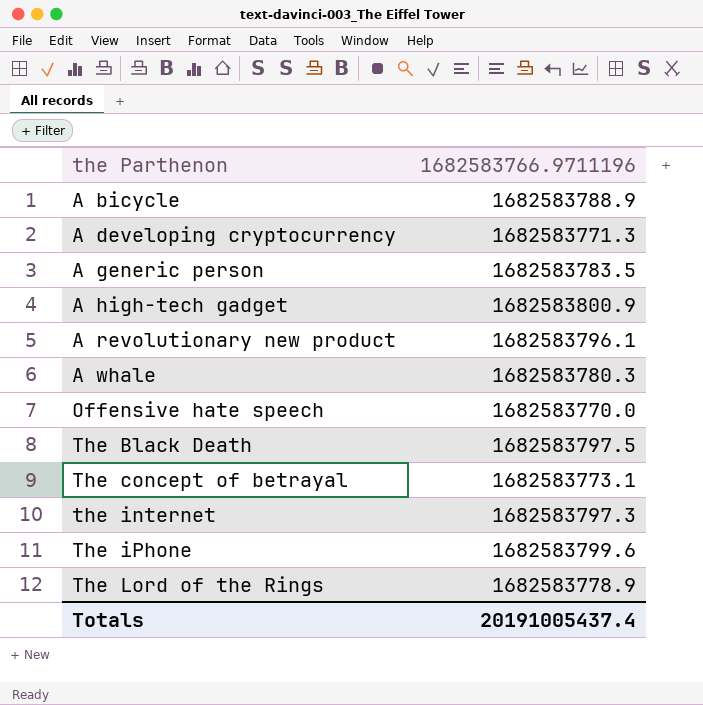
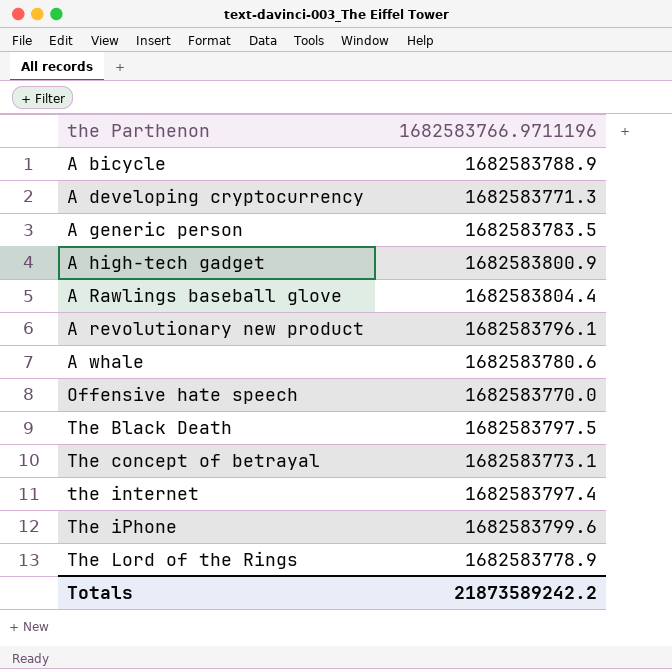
row A Rawlings baseball glove: none -> 1682583804.4
A whale | 1682583766.9711196: 1682583780.3 -> 1682583780.6
the internet | 1682583766.9711196: 1682583797.3 -> 1682583797.4
Totals | 1682583766.9711196: 20191005437.4 -> 21873589242.2

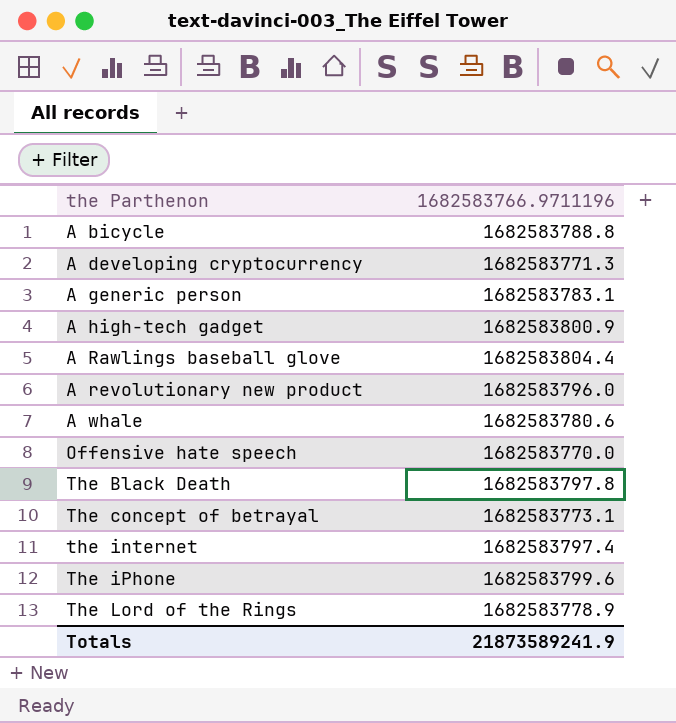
A bicycle | 1682583766.9711196: 1682583788.9 -> 1682583788.8
A generic person | 1682583766.9711196: 1682583783.5 -> 1682583783.1
A revolutionary new product | 1682583766.9711196: 1682583796.1 -> 1682583796.0
The Black Death | 1682583766.9711196: 1682583797.5 -> 1682583797.8
Totals | 1682583766.9711196: 21873589242.2 -> 21873589241.9

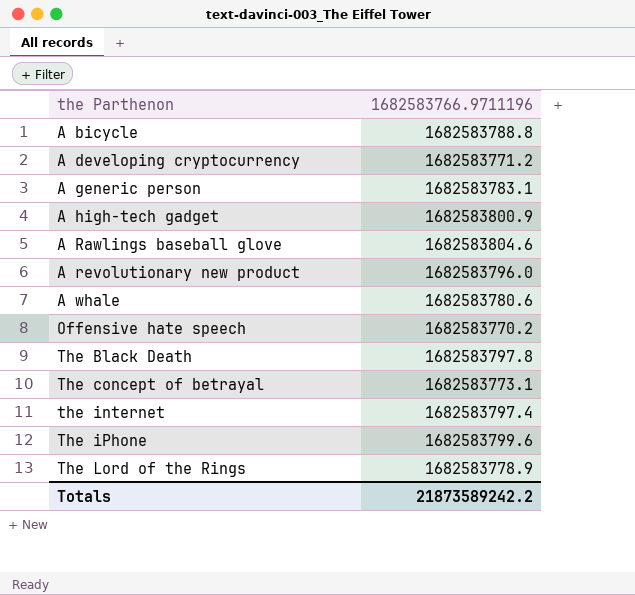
A developing cryptocurrency | 1682583766.9711196: 1682583771.3 -> 1682583771.2
A Rawlings baseball glove | 1682583766.9711196: 1682583804.4 -> 1682583804.6
Offensive hate speech | 1682583766.9711196: 1682583770.0 -> 1682583770.2
Totals | 1682583766.9711196: 21873589241.9 -> 21873589242.2

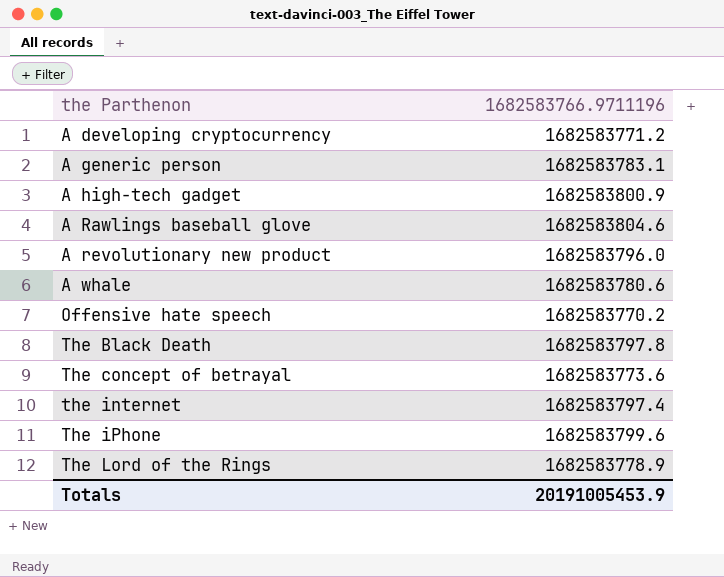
row A bicycle: 1682583788.8 -> none
The concept of betrayal | 1682583766.9711196: 1682583773.1 -> 1682583773.6
Totals | 1682583766.9711196: 21873589242.2 -> 20191005453.9

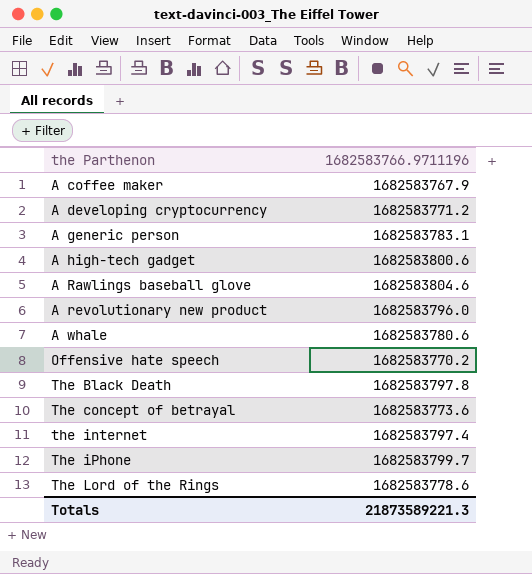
row A coffee maker: none -> 1682583767.9
A high-tech gadget | 1682583766.9711196: 1682583800.9 -> 1682583800.6
The iPhone | 1682583766.9711196: 1682583799.6 -> 1682583799.7
The Lord of the Rings | 1682583766.9711196: 1682583778.9 -> 1682583778.6
Totals | 1682583766.9711196: 20191005453.9 -> 21873589221.3

